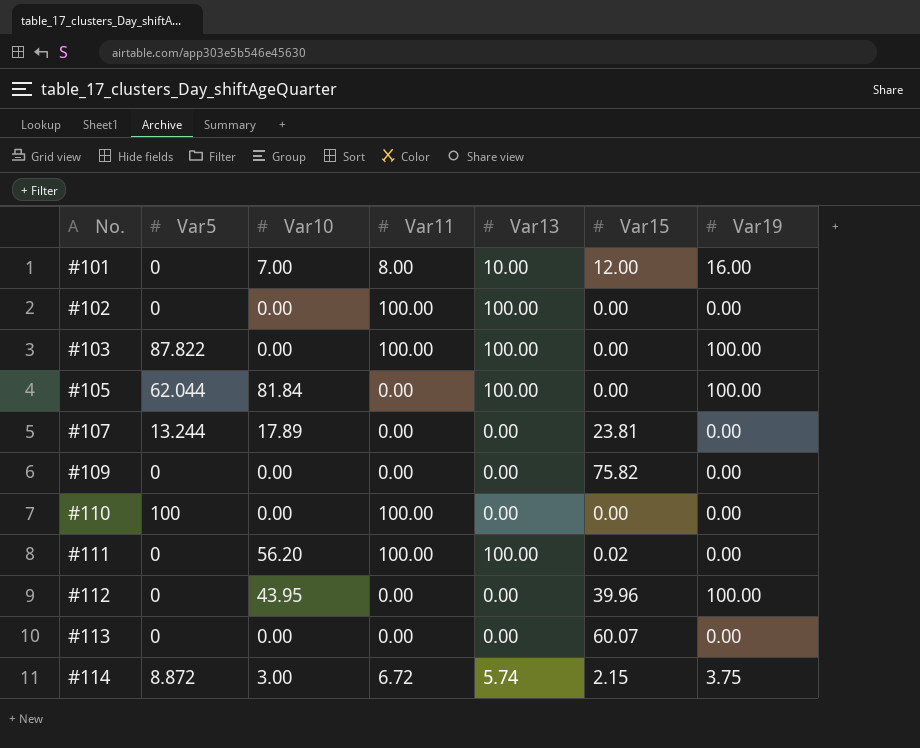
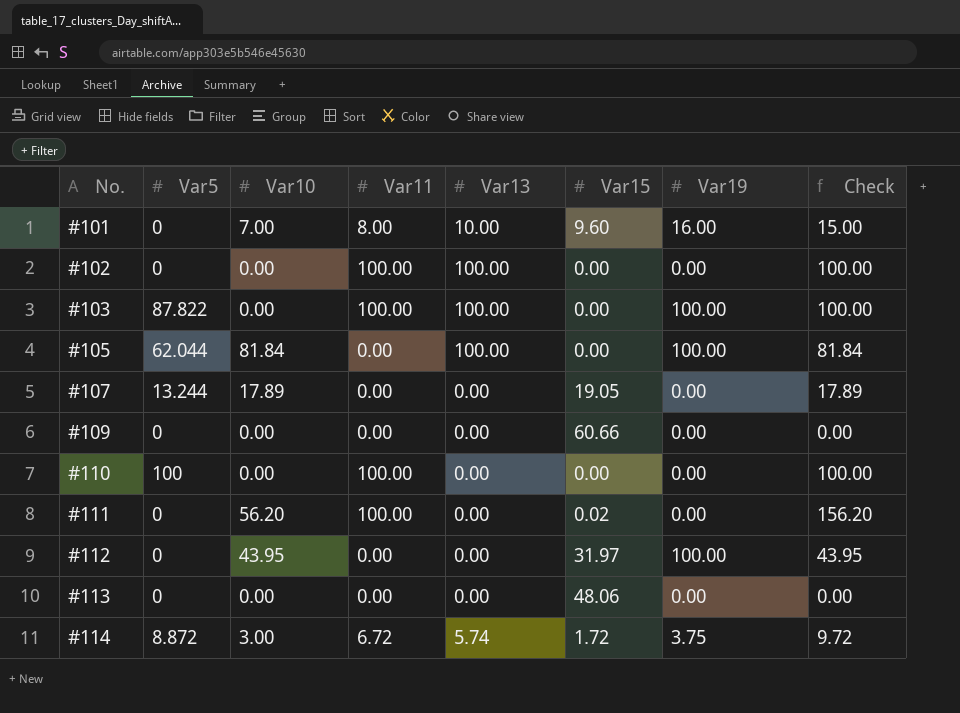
column Check | formula: none -> [Var10] + [Var11]
#101 | Var15: 12.00 -> 9.60
#107 | Var15: 23.81 -> 19.05
#109 | Var15: 75.82 -> 60.66
#111 | Var13: 100.00 -> 0.00
#112 | Var15: 39.96 -> 31.97
#113 | Var15: 60.07 -> 48.06
#114 | Var15: 2.15 -> 1.72

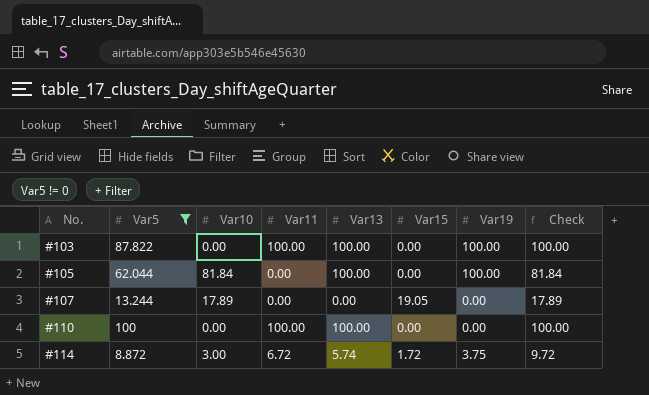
filter: none -> Var5 != 0
#110 | Var13: 0.00 -> 100.00

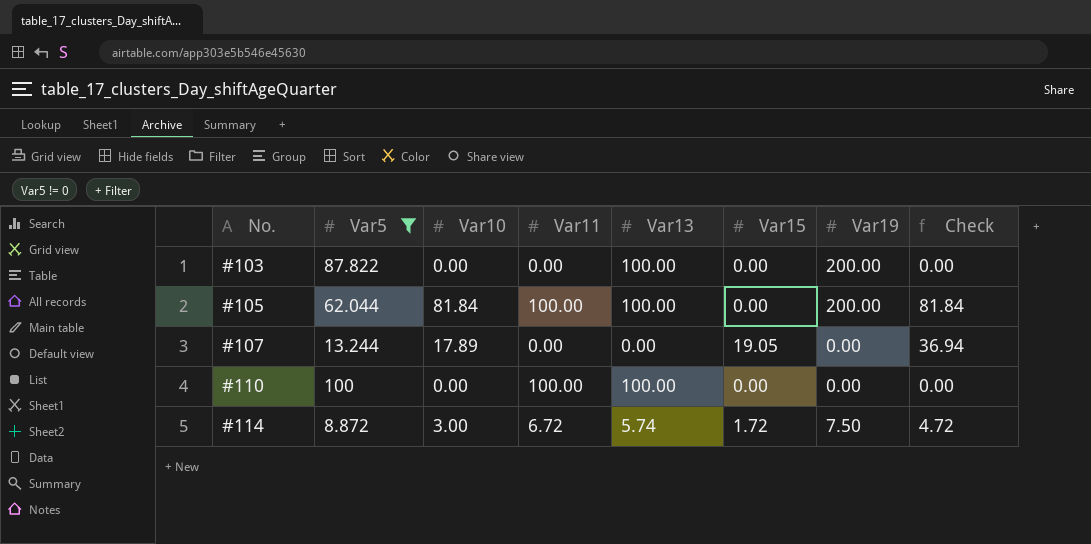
column Check | formula: [Var10] + [Var11] -> [Var10] + [Var15]
#103 | Var11: 100.00 -> 0.00
#103 | Var19: 100.00 -> 200.00
#105 | Var11: 0.00 -> 100.00
#105 | Var19: 100.00 -> 200.00
#114 | Var19: 3.75 -> 7.50

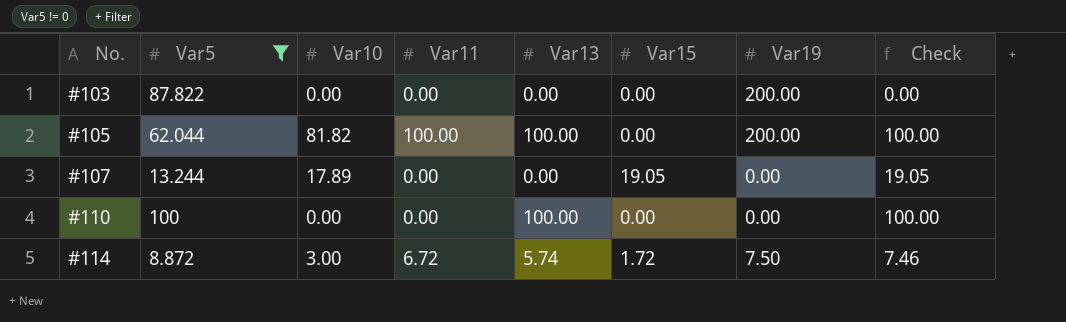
column Check | formula: [Var10] + [Var15] -> [Var13] + [Var15]
#103 | Var13: 100.00 -> 0.00
#105 | Var10: 81.84 -> 81.82
#110 | Var11: 100.00 -> 0.00

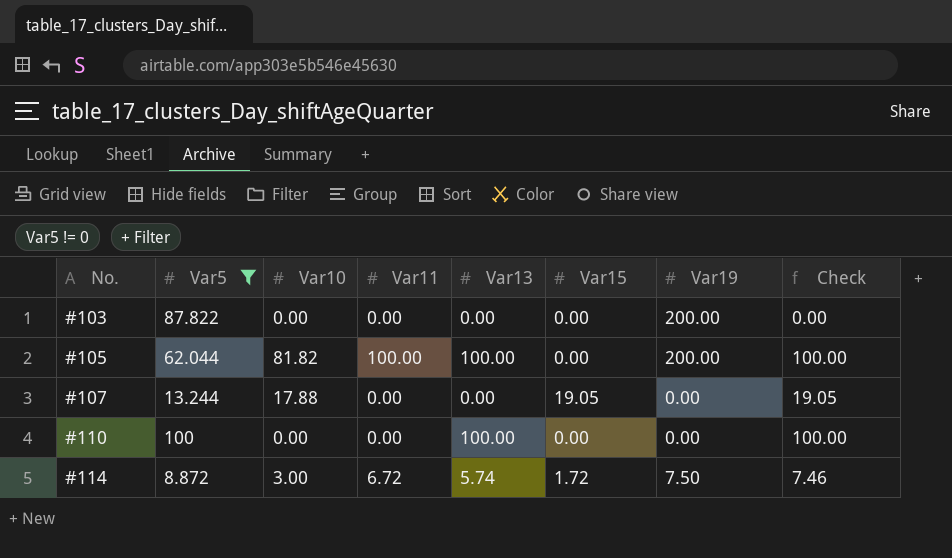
#107 | Var10: 17.89 -> 17.88

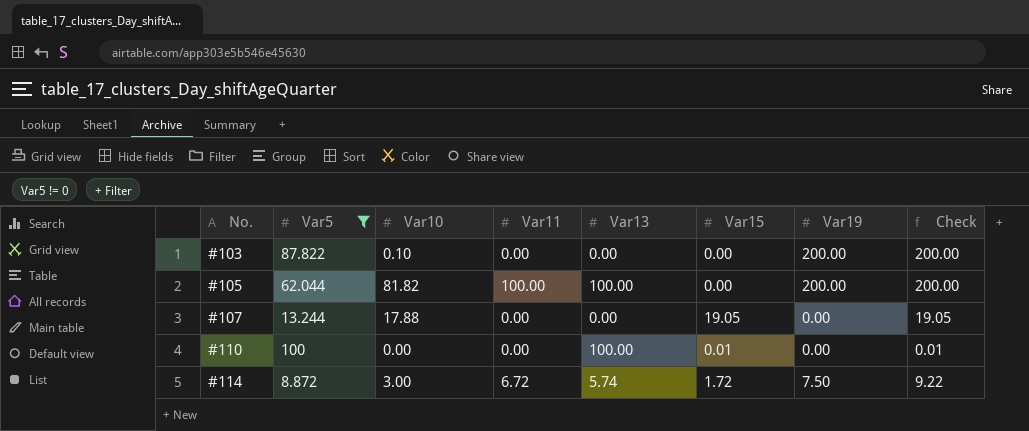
column Check | formula: [Var13] + [Var15] -> [Var15] + [Var19]
#103 | Var10: 0.00 -> 0.10
#110 | Var15: 0.00 -> 0.01

